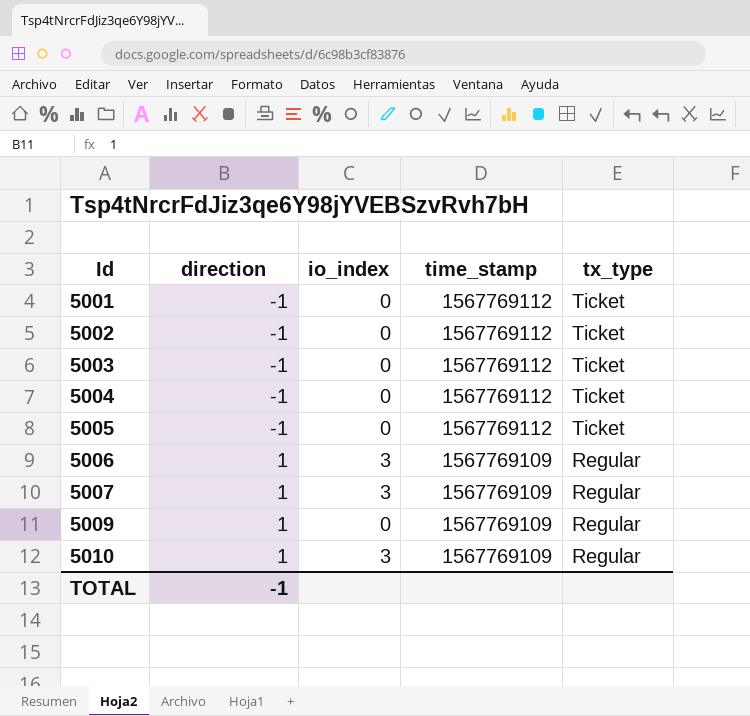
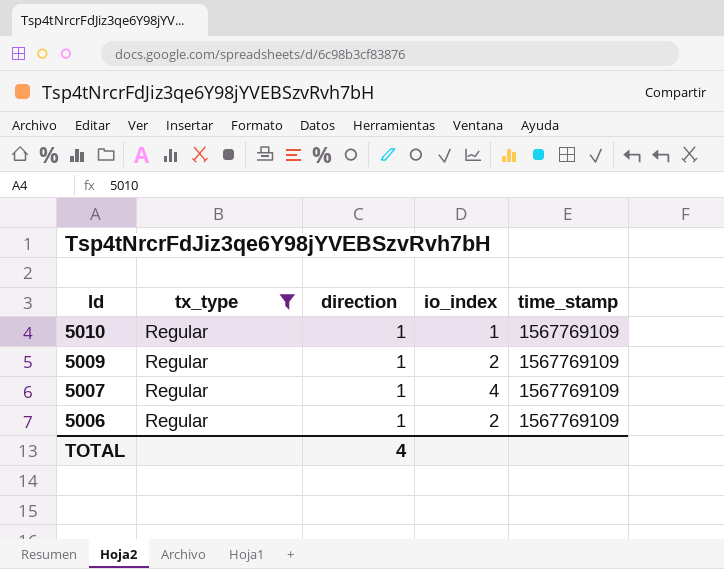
filter: none -> tx_type = Regular
row order: Id ascending -> Id descending
column tx_type | position: 5 -> 2
5010 | io_index: 3 -> 1
5009 | io_index: 0 -> 2
5007 | io_index: 3 -> 4
5006 | io_index: 3 -> 2
TOTAL | direction: -1 -> 4

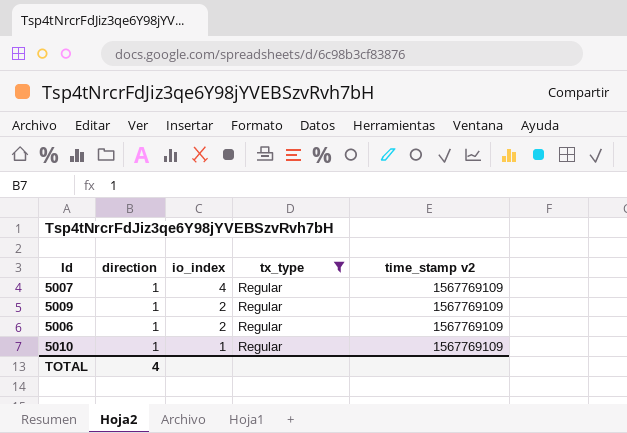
row order: Id descending -> io_index descending
column tx_type | position: 2 -> 4
column name: time_stamp -> time_stamp v2

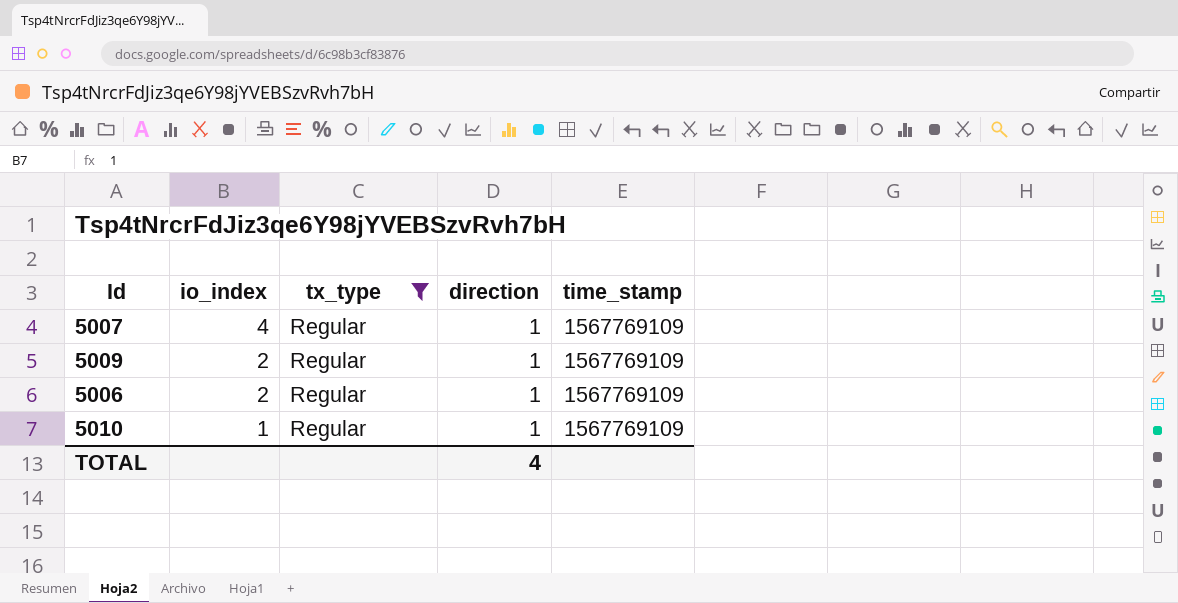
column direction | position: 2 -> 4
column name: time_stamp v2 -> time_stamp

